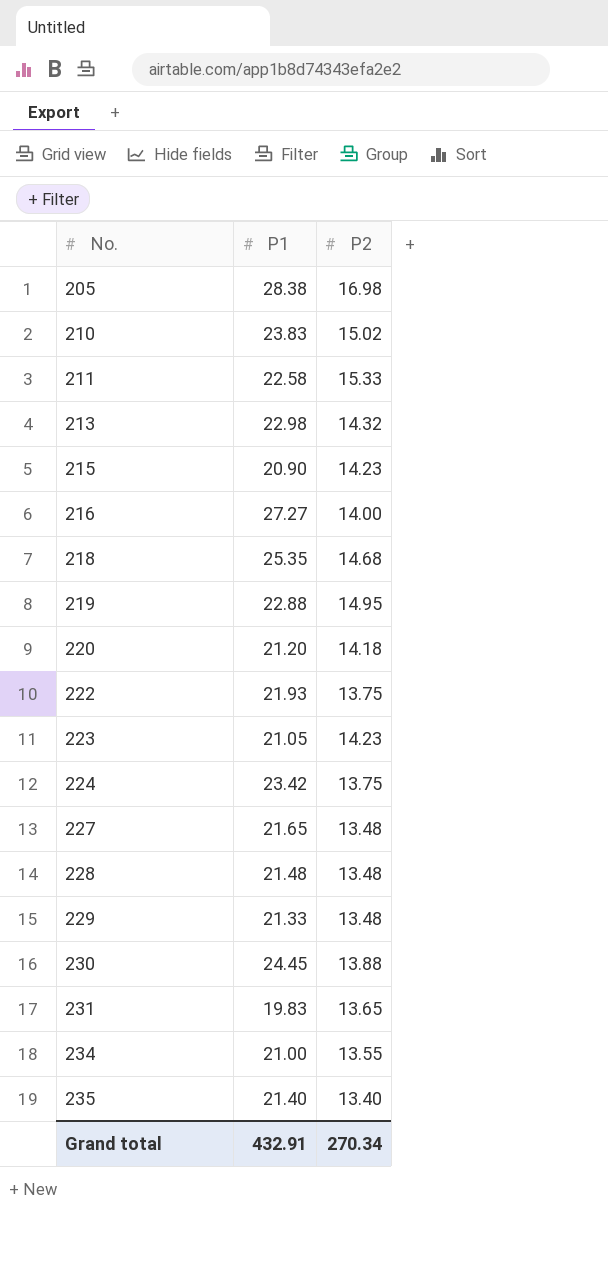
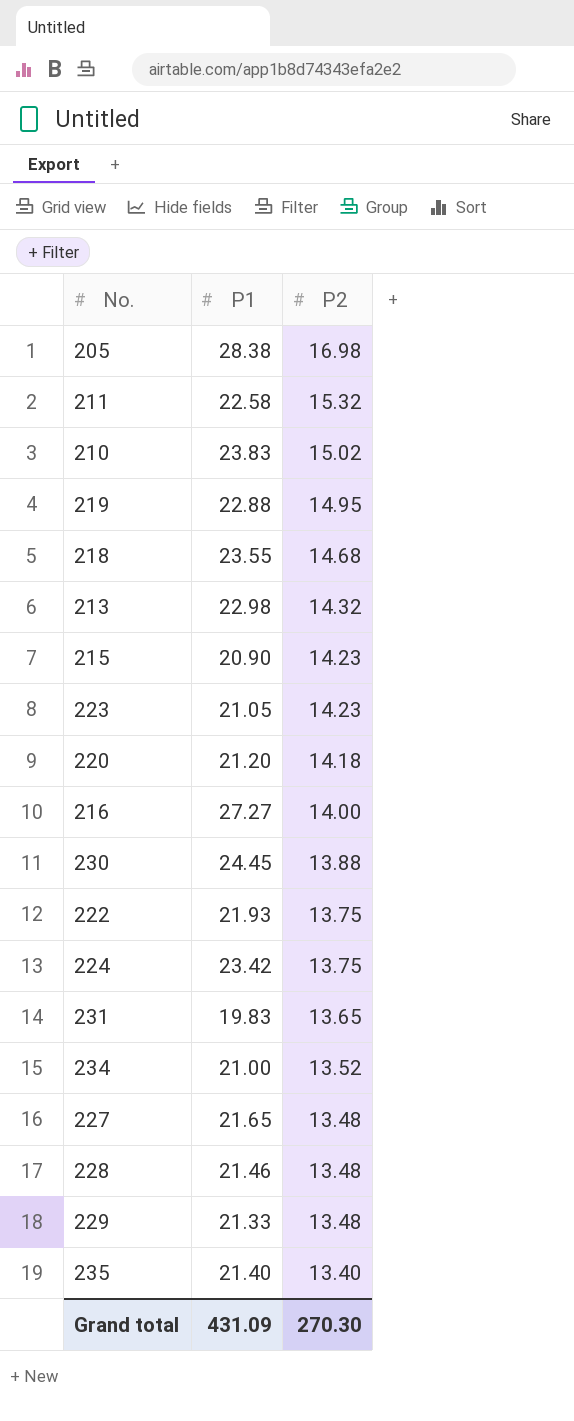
row order: No. ascending -> P2 descending
211 | P2: 15.33 -> 15.32
218 | P1: 25.35 -> 23.55
234 | P2: 13.55 -> 13.52
228 | P1: 21.48 -> 21.46
Grand total | P1: 432.91 -> 431.09
Grand total | P2: 270.34 -> 270.30

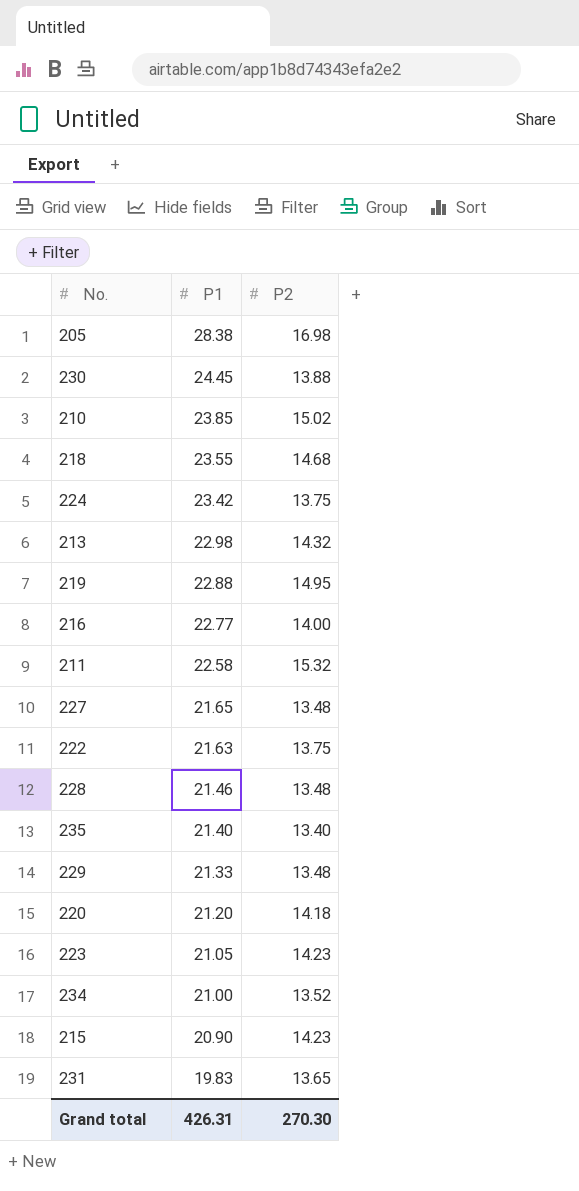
row order: P2 descending -> P1 descending
210 | P1: 23.83 -> 23.85
216 | P1: 27.27 -> 22.77
222 | P1: 21.93 -> 21.63
Grand total | P1: 431.09 -> 426.31

